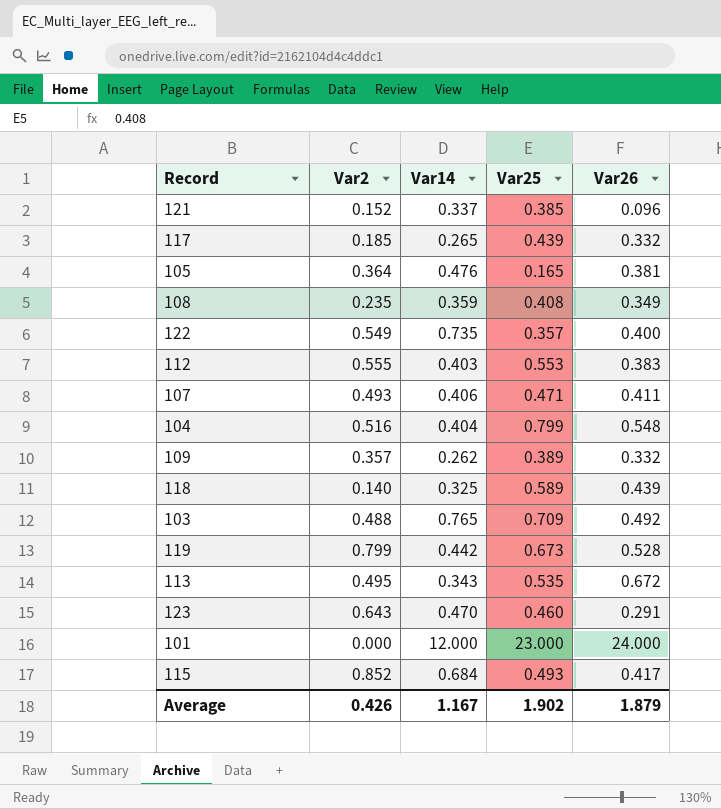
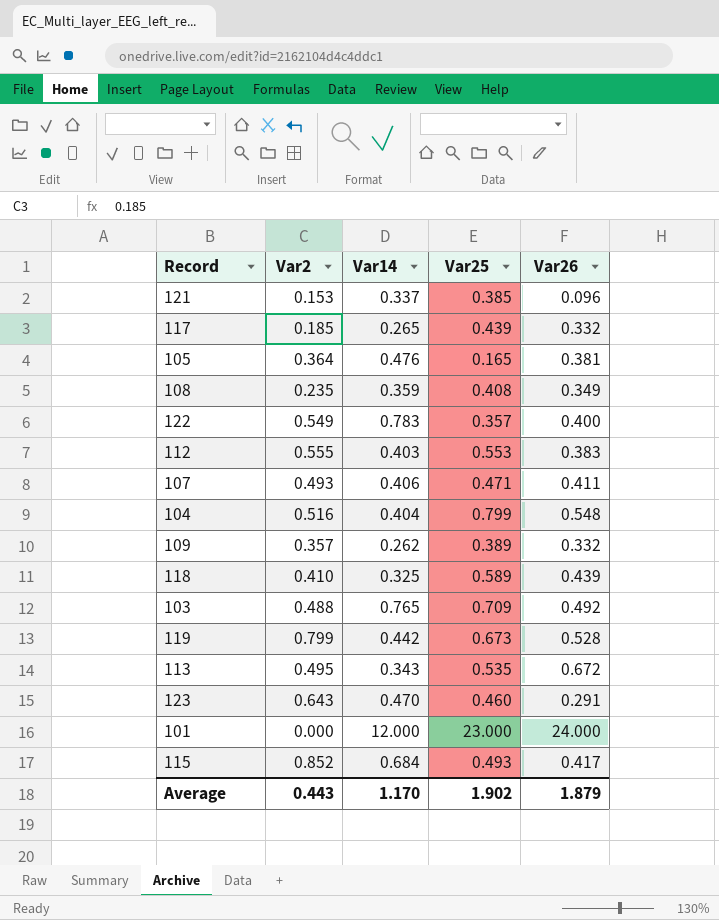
121 | Var2: 0.152 -> 0.153
122 | Var14: 0.735 -> 0.783
118 | Var2: 0.140 -> 0.410
Average | Var2: 0.426 -> 0.443
Average | Var14: 1.167 -> 1.170

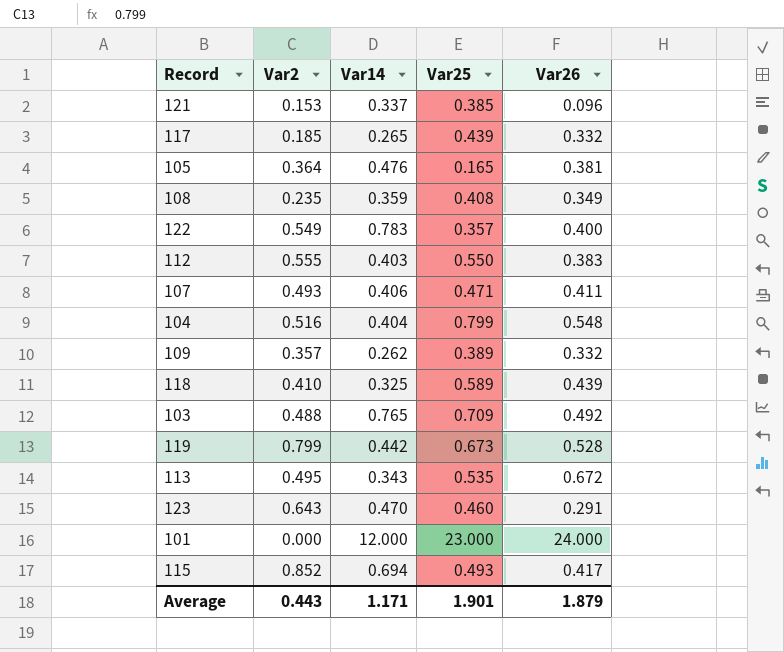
112 | Var25: 0.553 -> 0.550
115 | Var14: 0.684 -> 0.694
Average | Var14: 1.170 -> 1.171
Average | Var25: 1.902 -> 1.901

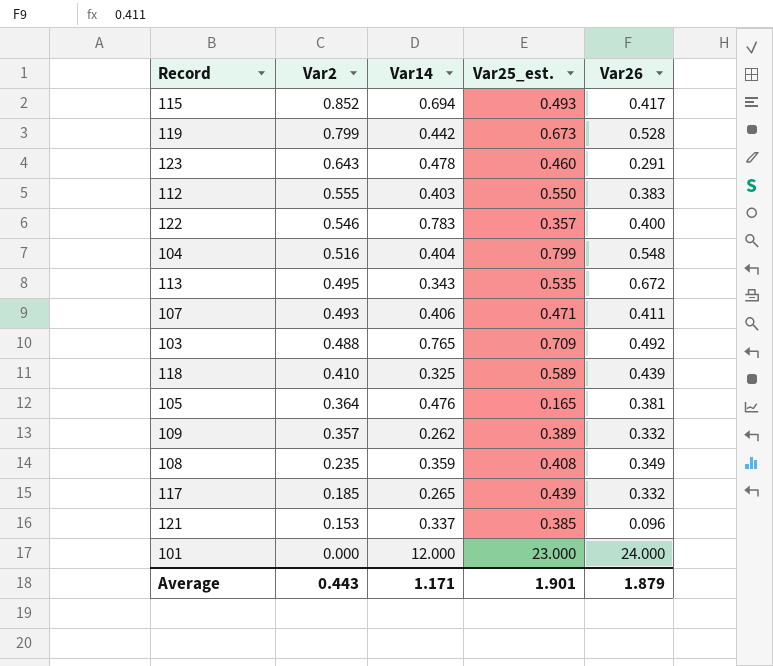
row order: none -> Var2 descending
column name: Var25 -> Var25_est.
123 | Var14: 0.470 -> 0.478
122 | Var2: 0.549 -> 0.546

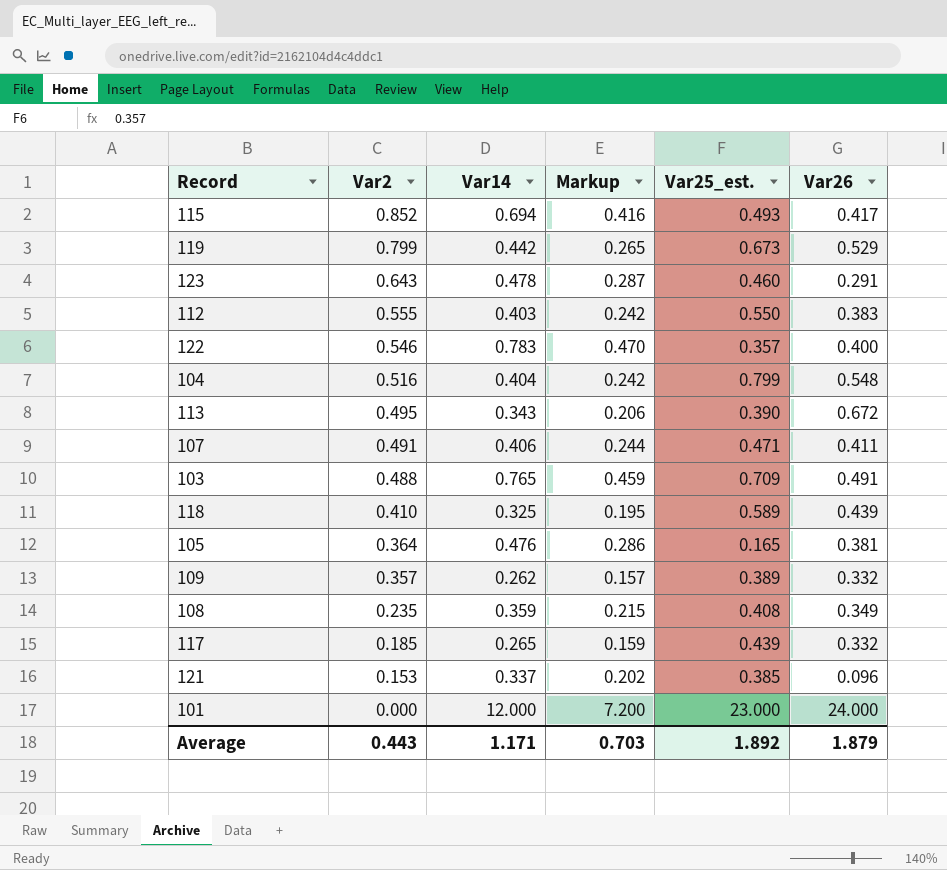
column Markup | formula: none -> [Var14] * 0.6
119 | Var26: 0.528 -> 0.529
113 | Var25_est.: 0.535 -> 0.390
107 | Var2: 0.493 -> 0.491
103 | Var26: 0.492 -> 0.491
Average | Var25_est.: 1.901 -> 1.892

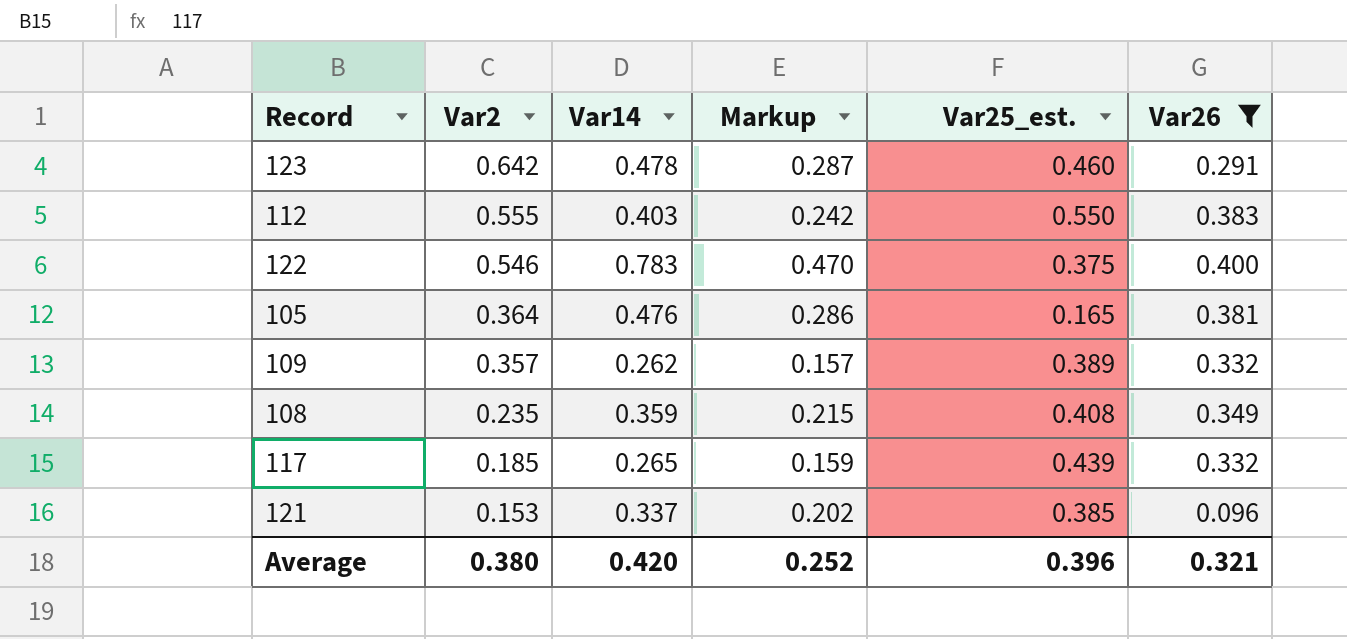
filter: none -> Var26 <= 0.400
123 | Var2: 0.643 -> 0.642
122 | Var25_est.: 0.357 -> 0.375
Average | Var2: 0.443 -> 0.380
Average | Var14: 1.171 -> 0.420
Average | Markup: 0.703 -> 0.252
Average | Var25_est.: 1.892 -> 0.396
Average | Var26: 1.879 -> 0.321

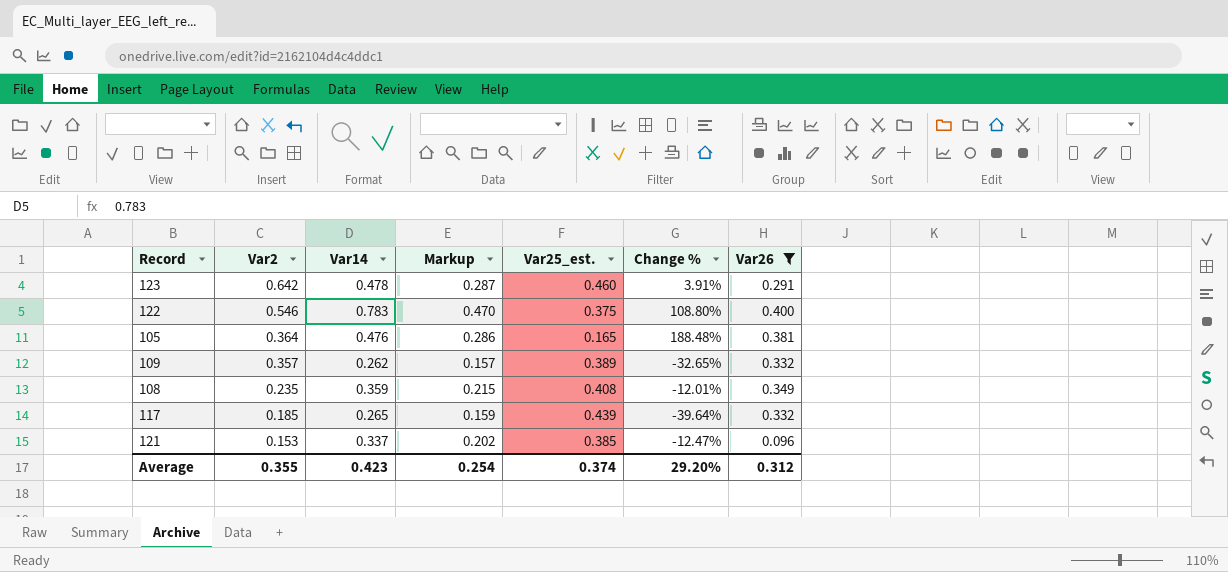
column Change % | formula: none -> ([Var14] - [Var25_est.]) / [Var25_est.]
row 112: 0.555 | 0.403 | 0.242 | 0.550 | 0.383 -> none
Average | Var2: 0.380 -> 0.355
Average | Var14: 0.420 -> 0.423
Average | Markup: 0.252 -> 0.254
Average | Var25_est.: 0.396 -> 0.374
Average | Var26: 0.321 -> 0.312

